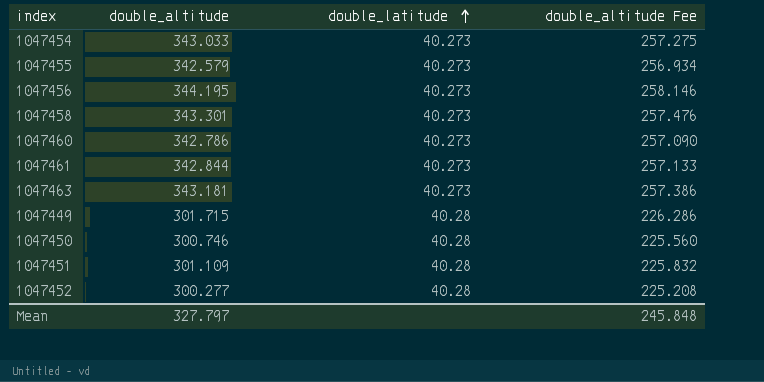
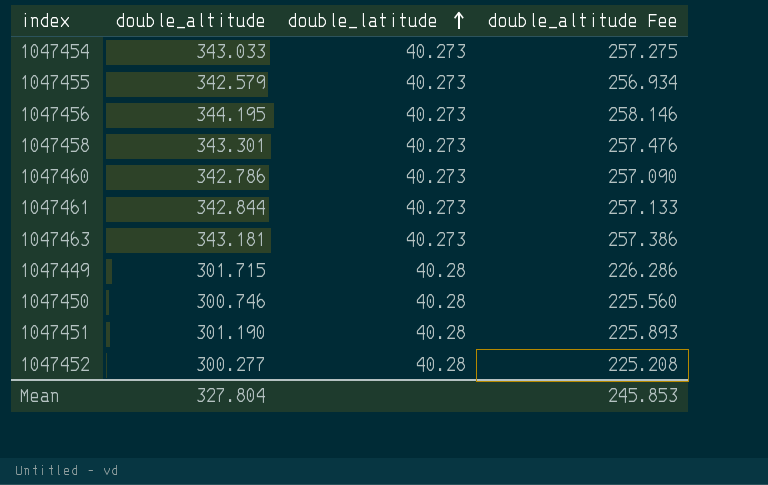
1047451 | double_altitude: 301.109 -> 301.190
1047451 | double_altitude Fee: 225.832 -> 225.893
Mean | double_altitude: 327.797 -> 327.804
Mean | double_altitude Fee: 245.848 -> 245.853

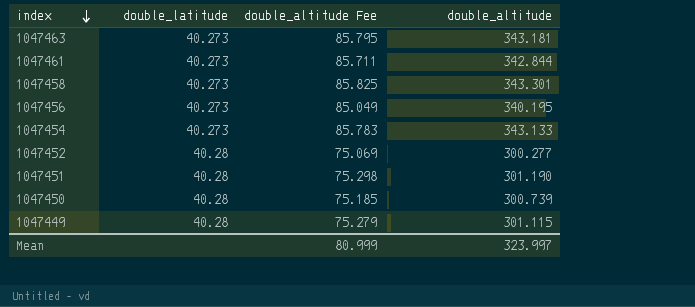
row order: double_latitude ascending -> index descending
column double_altitude Fee | formula: [double_altitude] * 0.75 -> [double_altitude] * 0.25
column double_altitude | position: 2 -> 4
row 1047455: 342.579 | 40.273 | 256.934 -> none
row 1047460: 342.786 | 40.273 | 257.090 -> none
1047456 | double_altitude: 344.195 -> 340.195
1047454 | double_altitude: 343.033 -> 343.133
1047450 | double_altitude: 300.746 -> 300.739
1047449 | double_altitude: 301.715 -> 301.115
Mean | double_altitude Fee: 245.853 -> 80.999
Mean | double_altitude: 327.804 -> 323.997

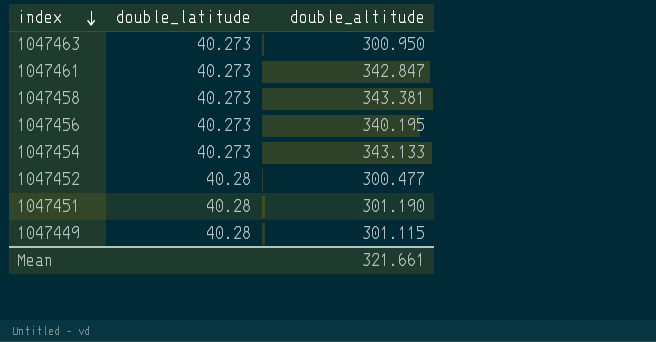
column double_altitude Fee | formula: [double_altitude] * 0.25 -> none
row 1047450: 40.28 | 75.185 | 300.739 -> none
1047463 | double_altitude: 343.181 -> 300.950
1047461 | double_altitude: 342.844 -> 342.847
1047458 | double_altitude: 343.301 -> 343.381
1047452 | double_altitude: 300.277 -> 300.477
Mean | double_altitude: 323.997 -> 321.661

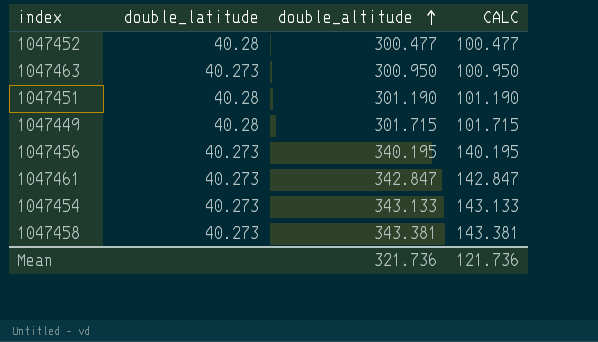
row order: index descending -> double_altitude ascending
column CALC | formula: none -> [double_altitude] - 200
1047449 | double_altitude: 301.115 -> 301.715
Mean | double_altitude: 321.661 -> 321.736

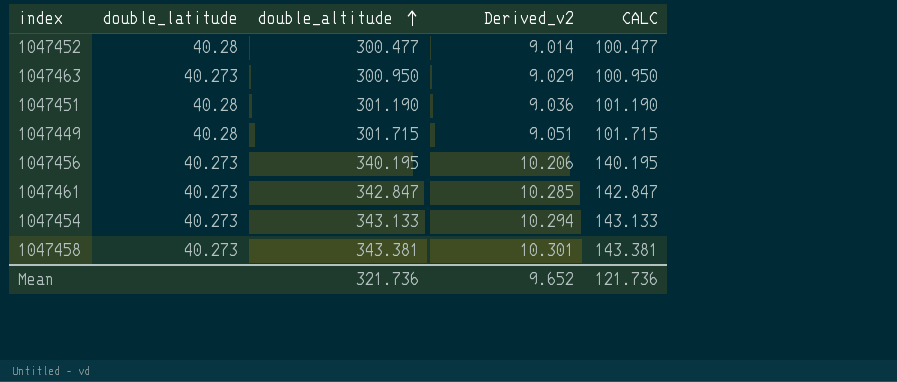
column Derived_v2 | formula: none -> [double_altitude] * 0.03

